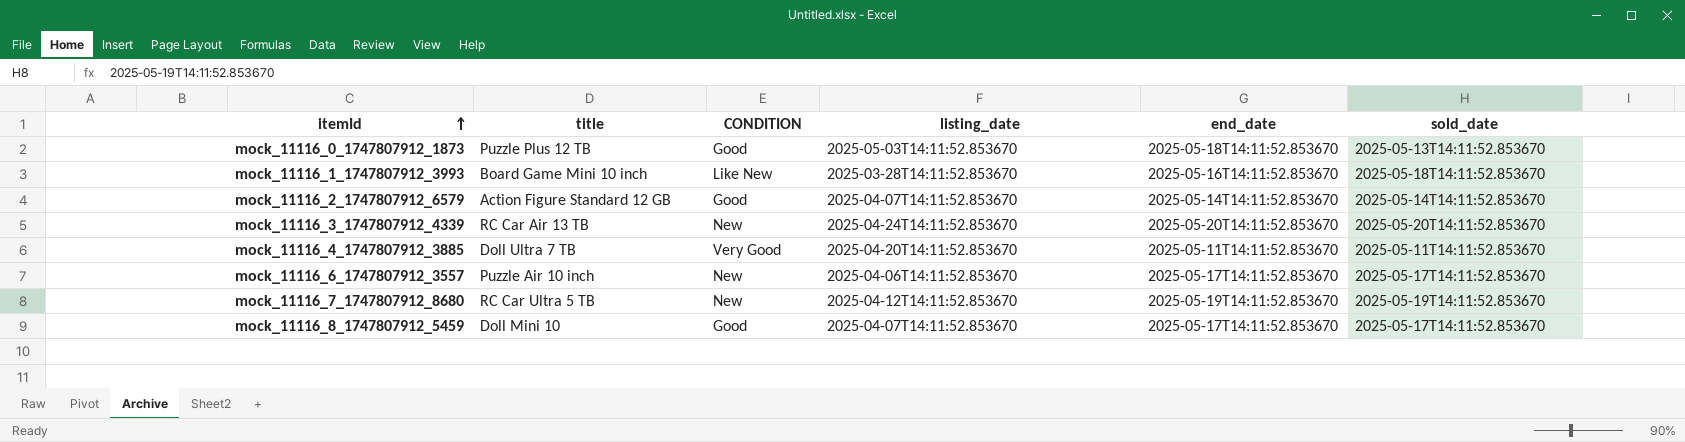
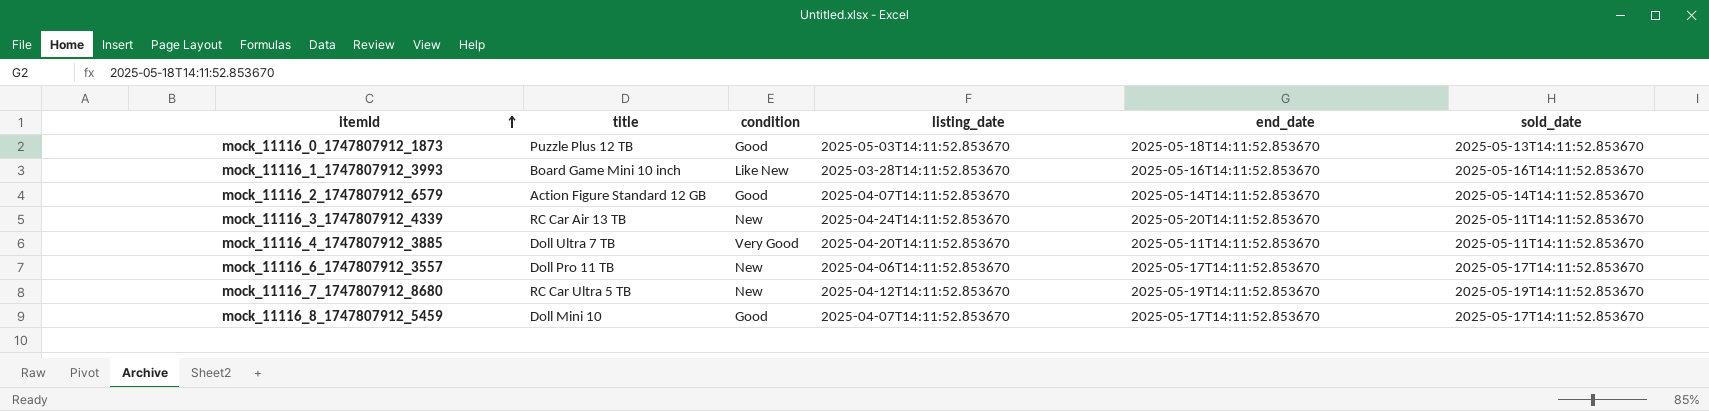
column name: CONDITION -> condition
mock_11116_1_1747807912_3993 | sold_date: 2025-05-18T14:11:52.853670 -> 2025-05-16T14:11:52.853670
mock_11116_3_1747807912_4339 | sold_date: 2025-05-20T14:11:52.853670 -> 2025-05-11T14:11:52.853670
mock_11116_6_1747807912_3557 | title: Puzzle Air 10 inch -> Doll Pro 11 TB

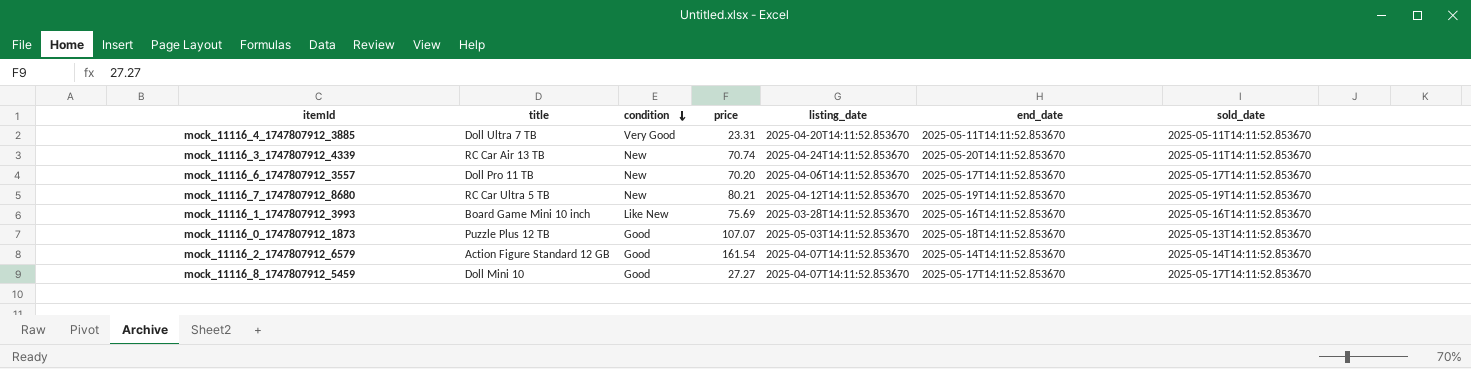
row order: itemId ascending -> condition descending
column price | position: none -> 4

